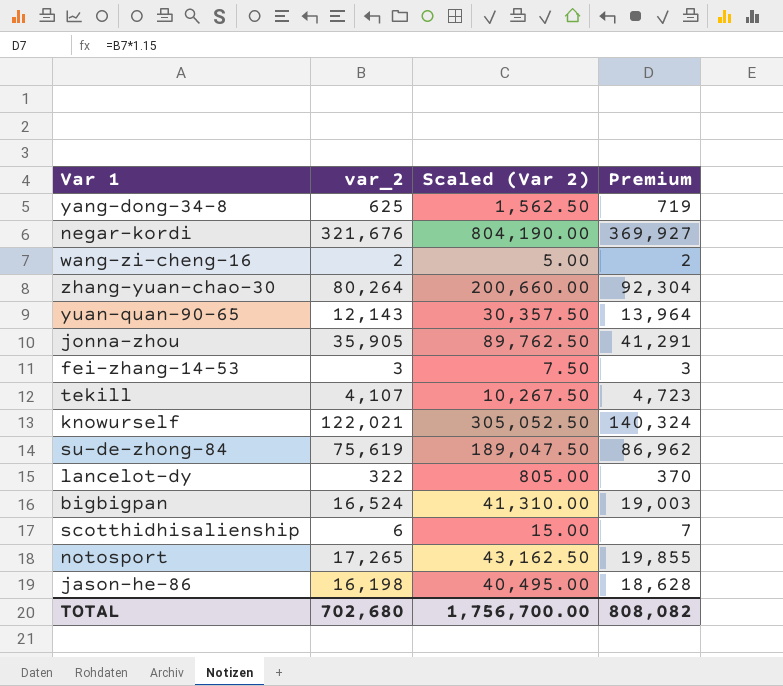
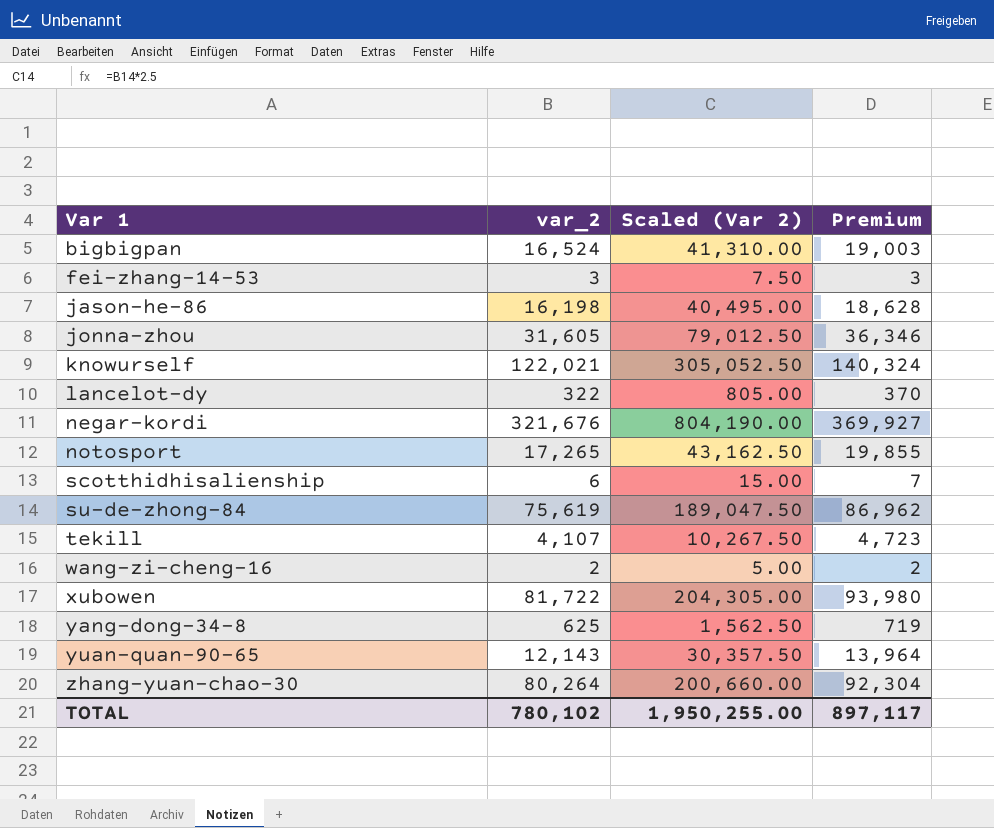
row order: none -> Var 1 ascending
jonna-zhou | var_2: 35,905 -> 31,605
jonna-zhou | Scaled (Var 2): 89,762.50 -> 79,012.50
jonna-zhou | Premium: 41,291 -> 36,346
row xubowen: none -> 81,722 | 204,305.00 | 93,980
TOTAL | var_2: 702,680 -> 780,102
TOTAL | Scaled (Var 2): 1,756,700.00 -> 1,950,255.00
TOTAL | Premium: 808,082 -> 897,117

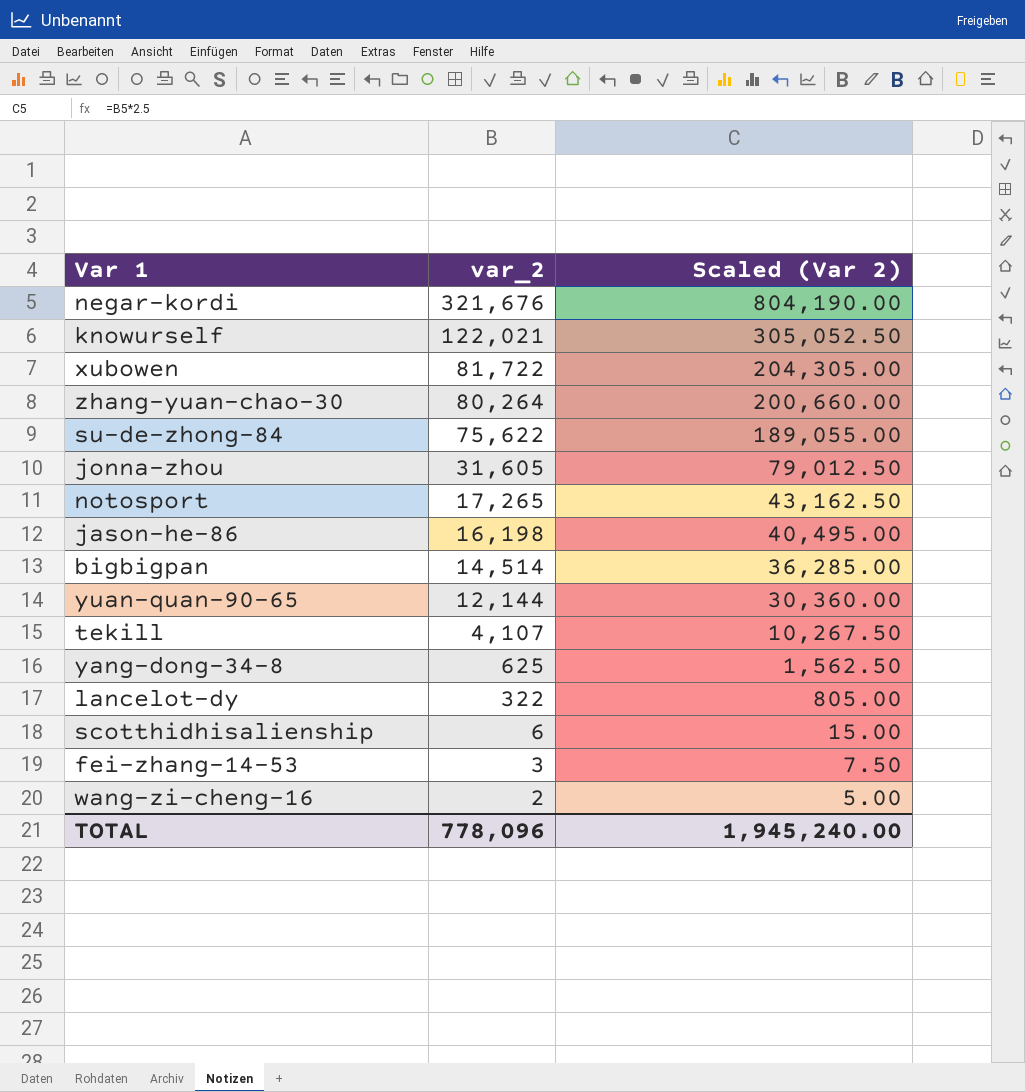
row order: Var 1 ascending -> var_2 descending
column Premium | formula: [var_2] * 1.15 -> none
su-de-zhong-84 | var_2: 75,619 -> 75,622
su-de-zhong-84 | Scaled (Var 2): 189,047.50 -> 189,055.00
bigbigpan | var_2: 16,524 -> 14,514
bigbigpan | Scaled (Var 2): 41,310.00 -> 36,285.00
yuan-quan-90-65 | var_2: 12,143 -> 12,144
yuan-quan-90-65 | Scaled (Var 2): 30,357.50 -> 30,360.00
TOTAL | var_2: 780,102 -> 778,096
TOTAL | Scaled (Var 2): 1,950,255.00 -> 1,945,240.00

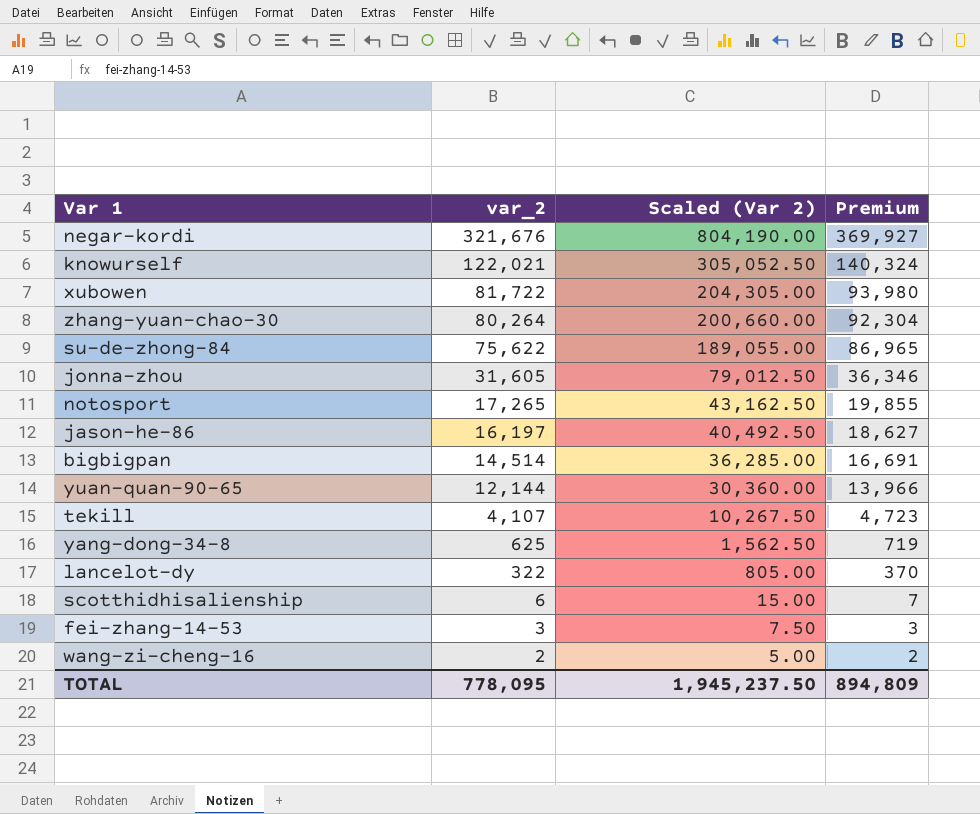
column Premium | formula: none -> [var_2] * 1.15
jason-he-86 | var_2: 16,198 -> 16,197
jason-he-86 | Scaled (Var 2): 40,495.00 -> 40,492.50
TOTAL | var_2: 778,096 -> 778,095
TOTAL | Scaled (Var 2): 1,945,240.00 -> 1,945,237.50

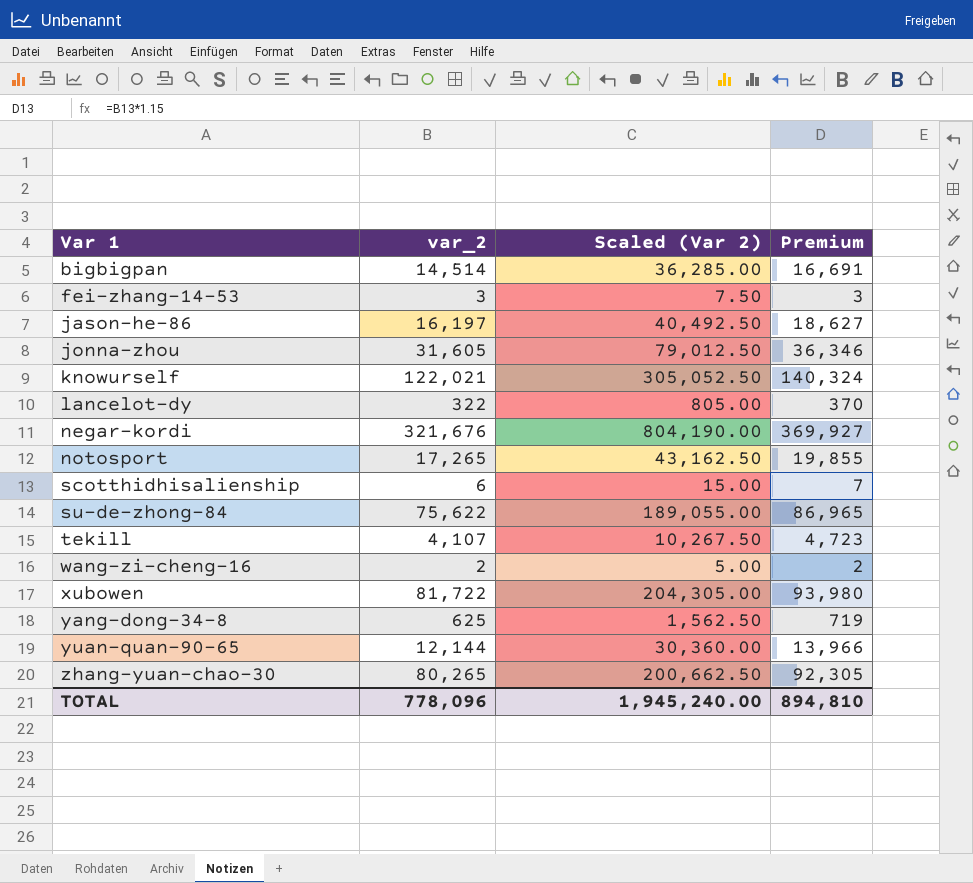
row order: var_2 descending -> Var 1 ascending
zhang-yuan-chao-30 | var_2: 80,264 -> 80,265
zhang-yuan-chao-30 | Scaled (Var 2): 200,660.00 -> 200,662.50
zhang-yuan-chao-30 | Premium: 92,304 -> 92,305
TOTAL | var_2: 778,095 -> 778,096
TOTAL | Scaled (Var 2): 1,945,237.50 -> 1,945,240.00
TOTAL | Premium: 894,809 -> 894,810

